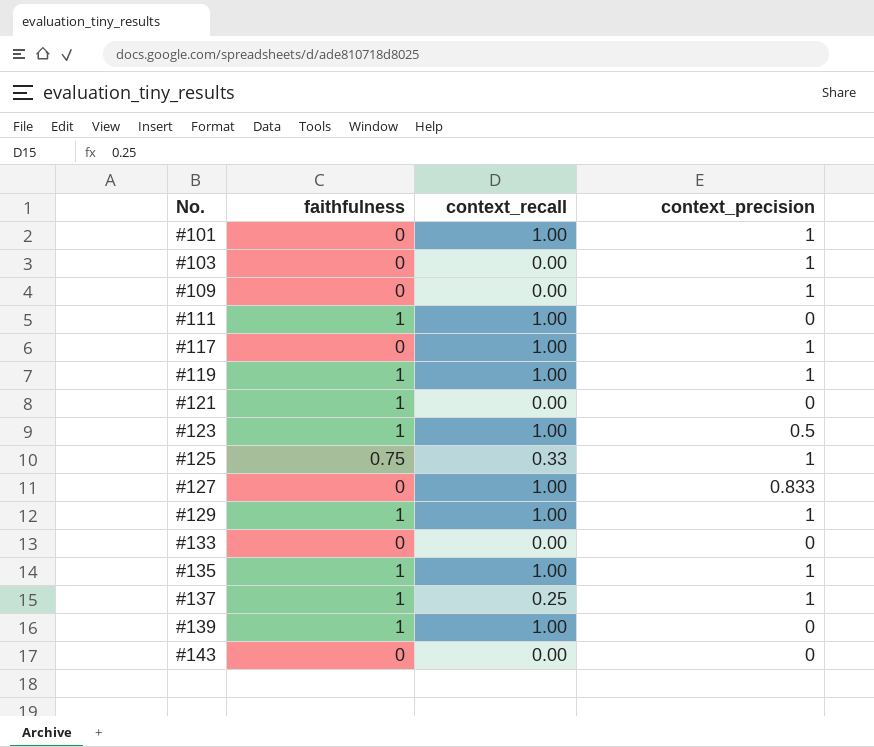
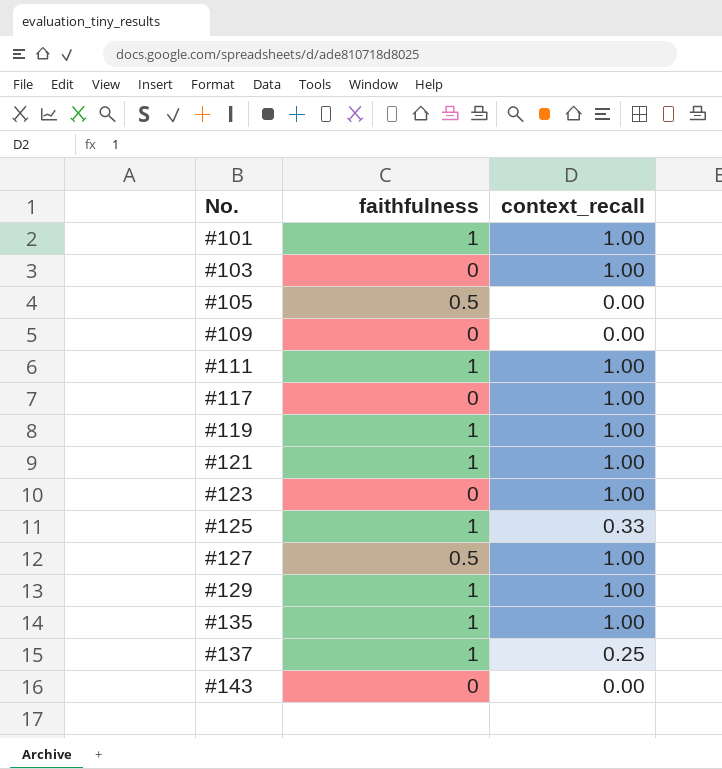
column context_precision | position: 4 -> none
row #133: 0 | 0.00 | 0 -> none
row #139: 1 | 1.00 | 0 -> none
#101 | faithfulness: 0 -> 1
#103 | context_recall: 0.00 -> 1.00
row #105: none -> 0.5 | 0.00
#121 | context_recall: 0.00 -> 1.00
#123 | faithfulness: 1 -> 0
#125 | faithfulness: 0.75 -> 1
#127 | faithfulness: 0 -> 0.5

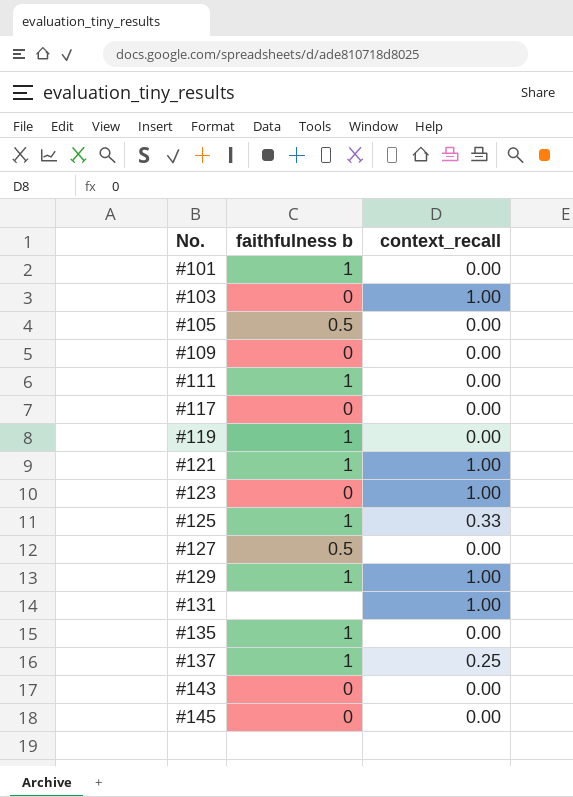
column name: faithfulness -> faithfulness b
#101 | context_recall: 1.00 -> 0.00
#111 | context_recall: 1.00 -> 0.00
#117 | context_recall: 1.00 -> 0.00
#119 | context_recall: 1.00 -> 0.00
#127 | context_recall: 1.00 -> 0.00
row #131: none -> none | 1.00
#135 | context_recall: 1.00 -> 0.00
row #145: none -> 0 | 0.00

